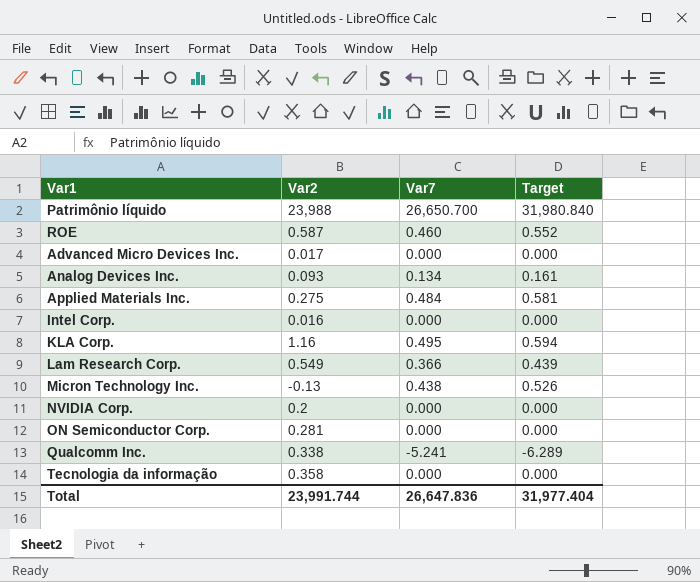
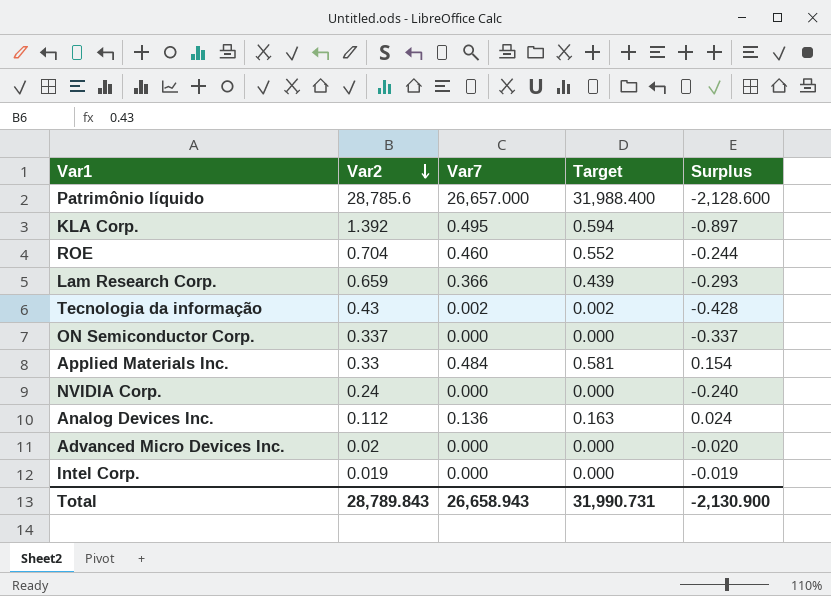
row order: none -> Var2 descending
column Surplus | formula: none -> [Var7] - [Var2]
row Micron Technology Inc.: -0.13 | 0.438 | 0.526 -> none
row Qualcomm Inc.: 0.338 | -5.241 | -6.289 -> none
Patrimônio líquido | Var2: 23,988 -> 28,785.6
Patrimônio líquido | Var7: 26,650.700 -> 26,657.000
Patrimônio líquido | Target: 31,980.840 -> 31,988.400
KLA Corp. | Var2: 1.16 -> 1.392
ROE | Var2: 0.587 -> 0.704
Lam Research Corp. | Var2: 0.549 -> 0.659
Tecnologia da informação | Var2: 0.358 -> 0.43
Tecnologia da informação | Var7: 0.000 -> 0.002
Tecnologia da informação | Target: 0.000 -> 0.002
ON Semiconductor Corp. | Var2: 0.281 -> 0.337
Applied Materials Inc. | Var2: 0.275 -> 0.33
NVIDIA Corp. | Var2: 0.2 -> 0.24
Analog Devices Inc. | Var2: 0.093 -> 0.112
Analog Devices Inc. | Var7: 0.134 -> 0.136
Analog Devices Inc. | Target: 0.161 -> 0.163
Advanced Micro Devices Inc. | Var2: 0.017 -> 0.02
Intel Corp. | Var2: 0.016 -> 0.019
Total | Var2: 23,991.744 -> 28,789.843
Total | Var7: 26,647.836 -> 26,658.943
Total | Target: 31,977.404 -> 31,990.731

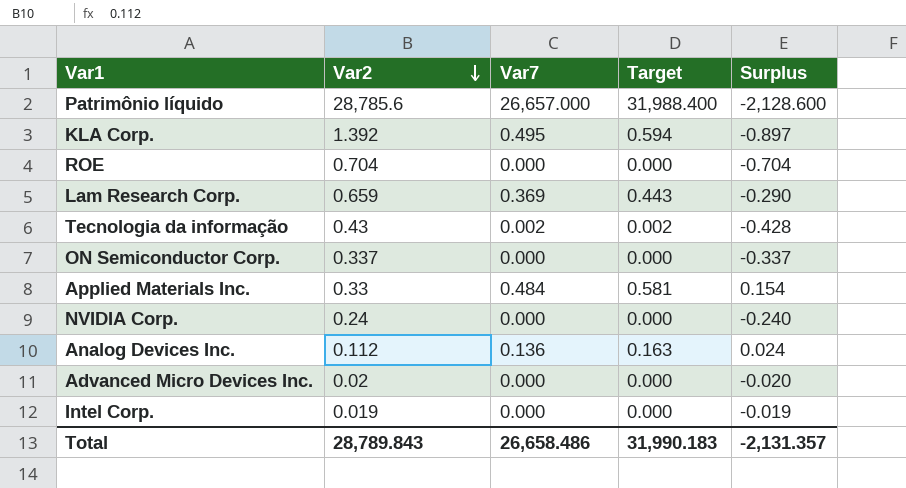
ROE | Var7: 0.460 -> 0.000
ROE | Target: 0.552 -> 0.000
ROE | Surplus: -0.244 -> -0.704
Lam Research Corp. | Var7: 0.366 -> 0.369
Lam Research Corp. | Target: 0.439 -> 0.443
Lam Research Corp. | Surplus: -0.293 -> -0.290
Total | Var7: 26,658.943 -> 26,658.486
Total | Target: 31,990.731 -> 31,990.183
Total | Surplus: -2,130.900 -> -2,131.357

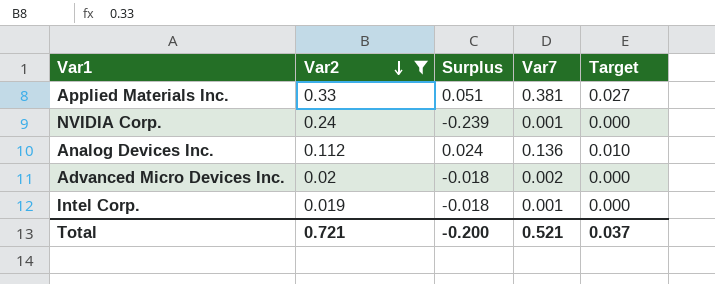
filter: none -> Var2 <= 0.33
column Surplus | position: 5 -> 3
column Target | formula: [Var7] * 1.2 -> [Var7] * 0.07
Applied Materials Inc. | Surplus: 0.154 -> 0.051
Applied Materials Inc. | Var7: 0.484 -> 0.381
NVIDIA Corp. | Surplus: -0.240 -> -0.239
NVIDIA Corp. | Var7: 0.000 -> 0.001
Advanced Micro Devices Inc. | Surplus: -0.020 -> -0.018
Advanced Micro Devices Inc. | Var7: 0.000 -> 0.002
Intel Corp. | Surplus: -0.019 -> -0.018
Intel Corp. | Var7: 0.000 -> 0.001
Total | Var2: 28,789.843 -> 0.721
Total | Surplus: -2,131.357 -> -0.200
Total | Var7: 26,658.486 -> 0.521
Total | Target: 31,990.183 -> 0.037

